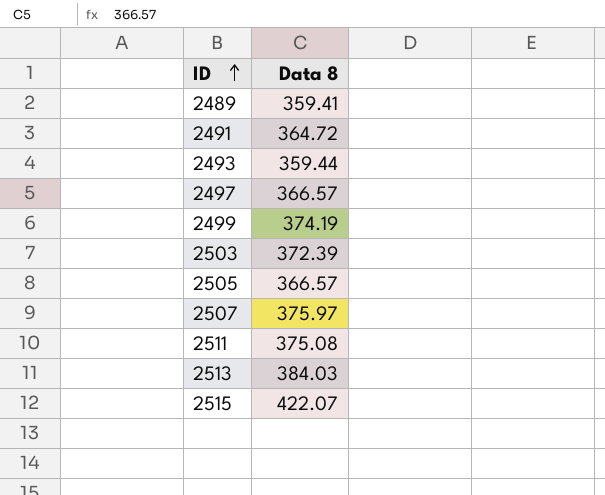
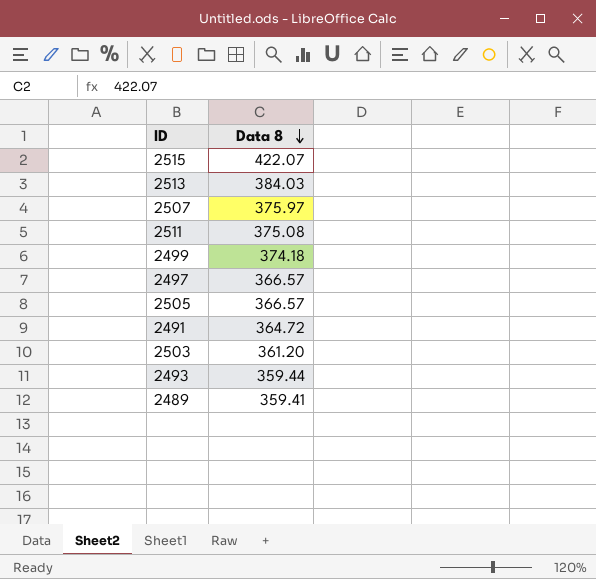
row order: ID ascending -> Data 8 descending
2499 | Data 8: 374.19 -> 374.18
2503 | Data 8: 372.39 -> 361.20

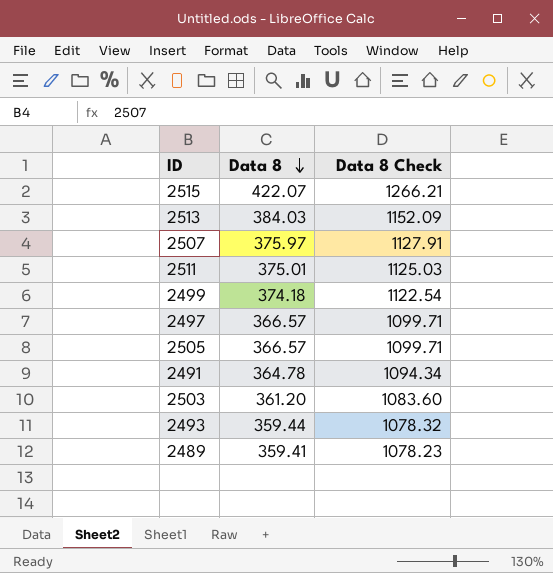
column Data 8 Check | formula: none -> [Data 8] * 3
2511 | Data 8: 375.08 -> 375.01
2491 | Data 8: 364.72 -> 364.78

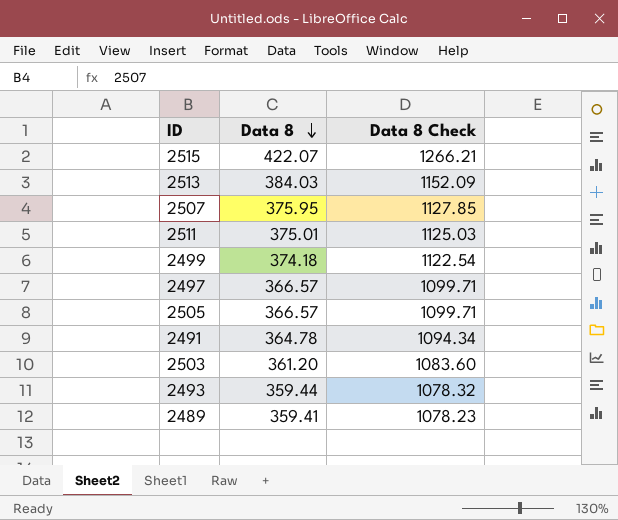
2507 | Data 8: 375.97 -> 375.95
2507 | Data 8 Check: 1127.91 -> 1127.85

